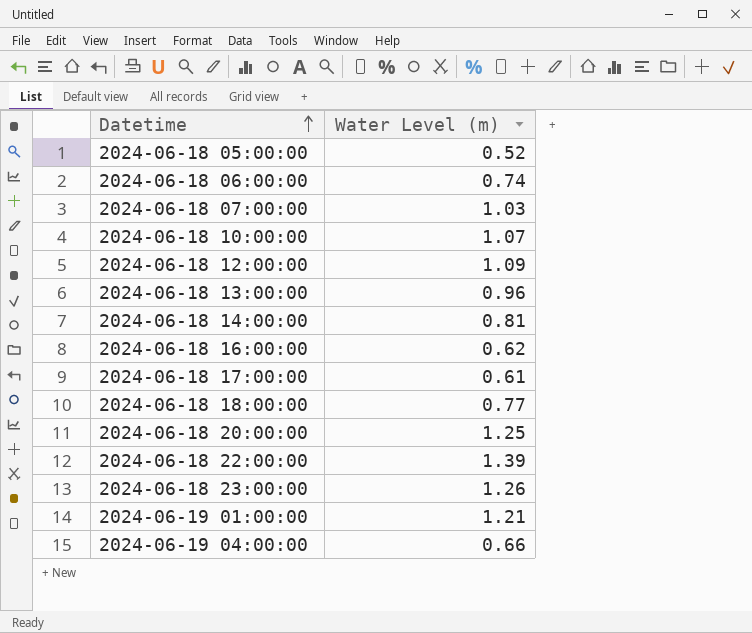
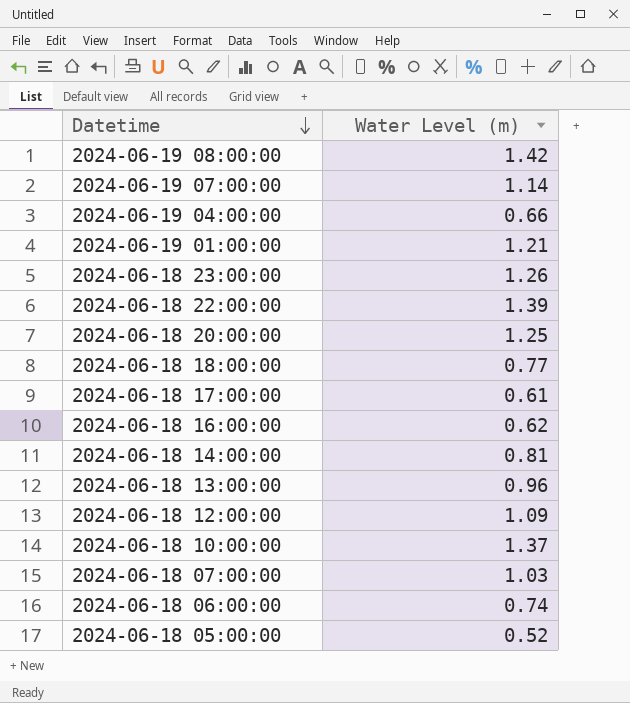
row order: Datetime ascending -> Datetime descending
row 2024-06-19 08:00:00: none -> 1.42
row 2024-06-19 07:00:00: none -> 1.14
2024-06-18 10:00:00 | Water Level (m): 1.07 -> 1.37

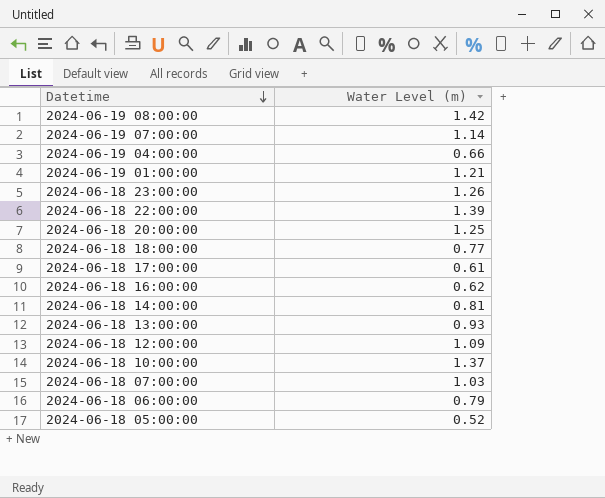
2024-06-18 13:00:00 | Water Level (m): 0.96 -> 0.93
2024-06-18 06:00:00 | Water Level (m): 0.74 -> 0.79

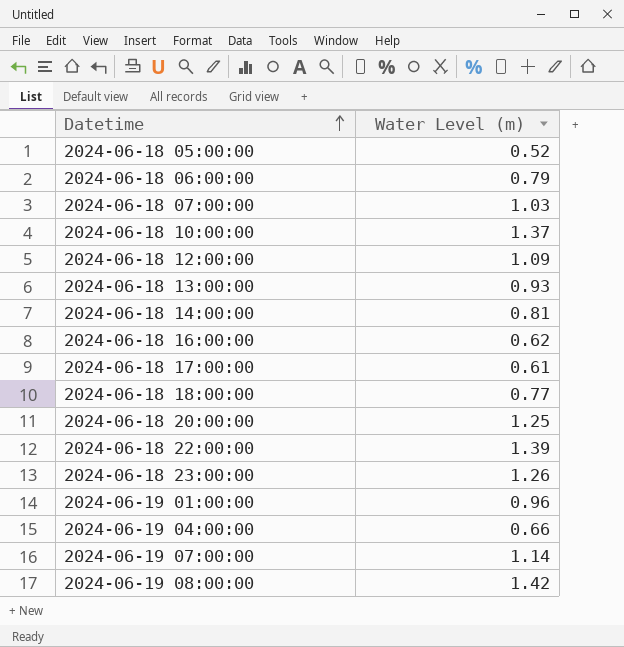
row order: Datetime descending -> Datetime ascending
2024-06-19 01:00:00 | Water Level (m): 1.21 -> 0.96

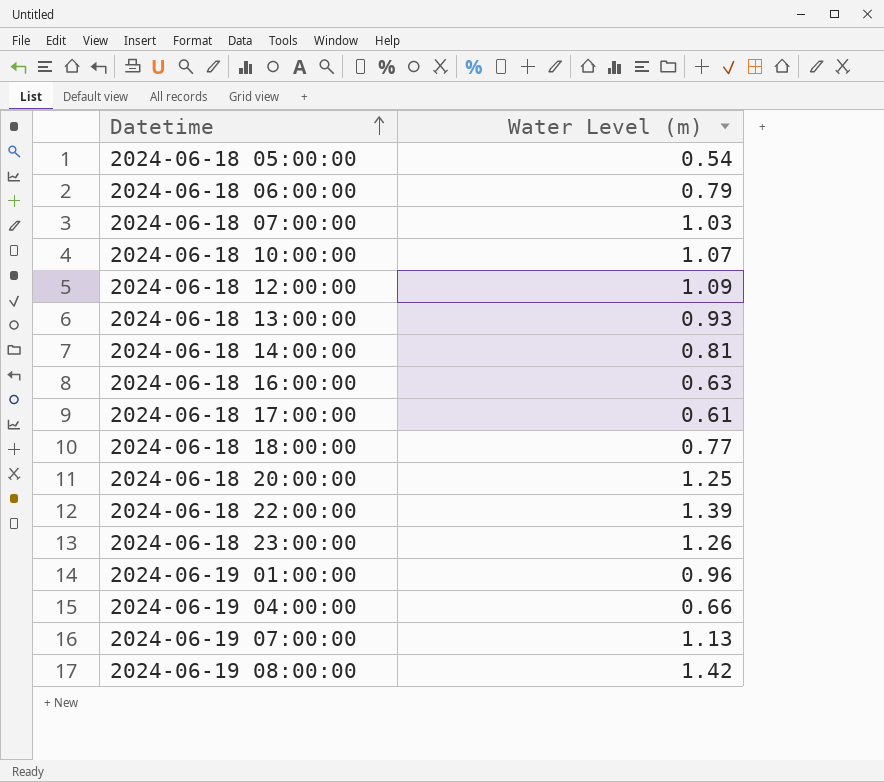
2024-06-18 05:00:00 | Water Level (m): 0.52 -> 0.54
2024-06-18 10:00:00 | Water Level (m): 1.37 -> 1.07
2024-06-18 16:00:00 | Water Level (m): 0.62 -> 0.63
2024-06-19 07:00:00 | Water Level (m): 1.14 -> 1.13

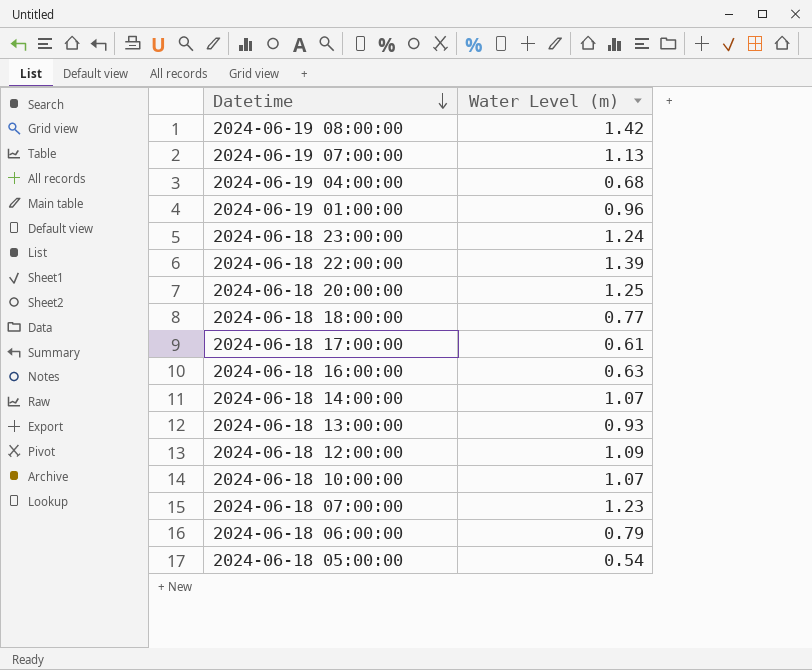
row order: Datetime ascending -> Datetime descending
2024-06-19 04:00:00 | Water Level (m): 0.66 -> 0.68
2024-06-18 23:00:00 | Water Level (m): 1.26 -> 1.24
2024-06-18 14:00:00 | Water Level (m): 0.81 -> 1.07
2024-06-18 07:00:00 | Water Level (m): 1.03 -> 1.23

